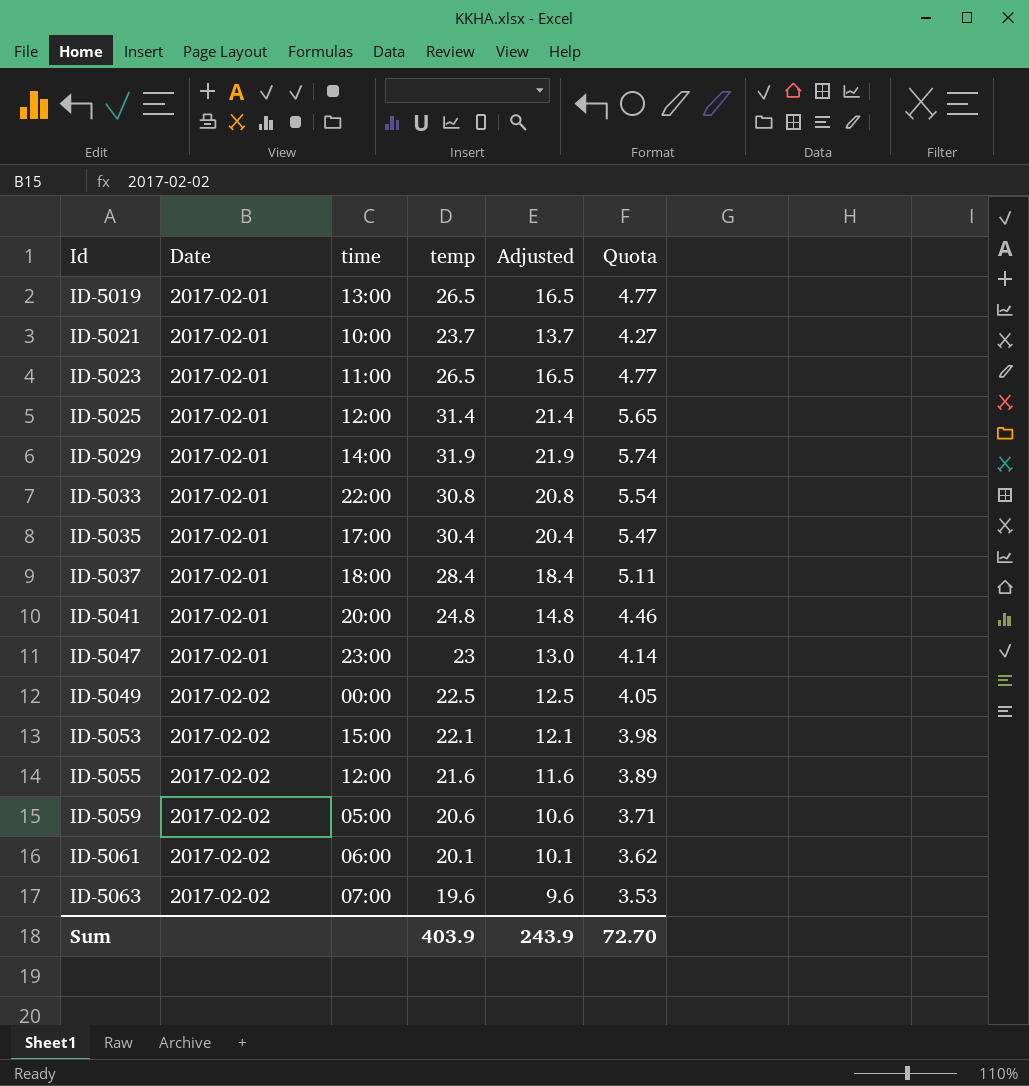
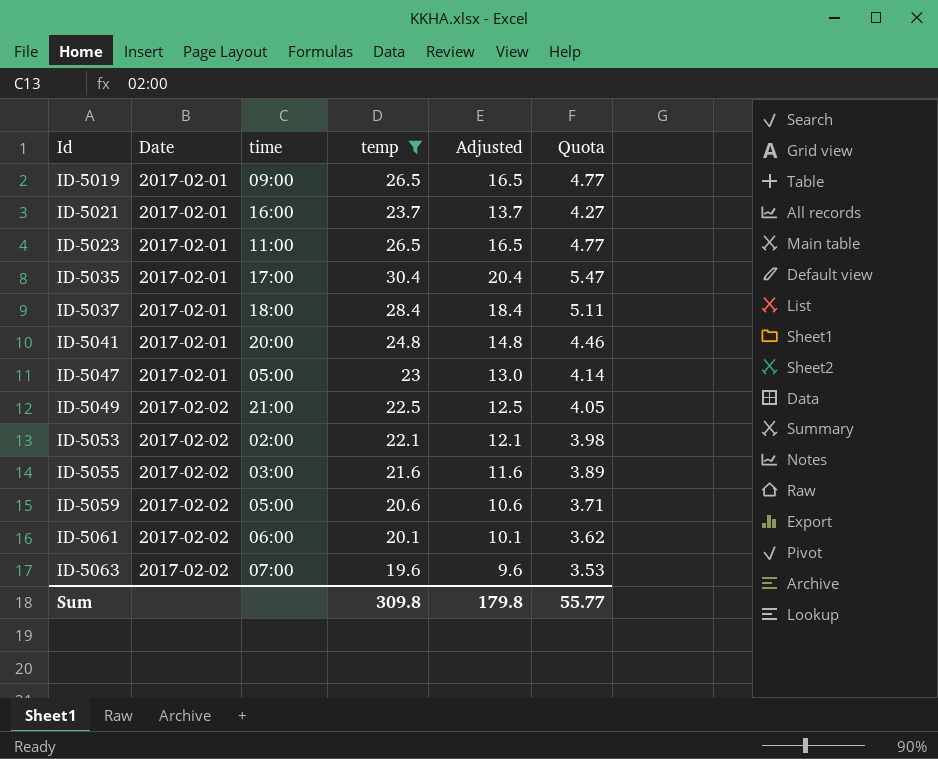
filter: none -> temp <= 30.4
ID-5019 | time: 13:00 -> 09:00
ID-5021 | time: 10:00 -> 16:00
ID-5047 | time: 23:00 -> 05:00
ID-5049 | time: 00:00 -> 21:00
ID-5053 | time: 15:00 -> 02:00
ID-5055 | time: 12:00 -> 03:00
Sum | temp: 403.9 -> 309.8
Sum | Adjusted: 243.9 -> 179.8
Sum | Quota: 72.70 -> 55.77

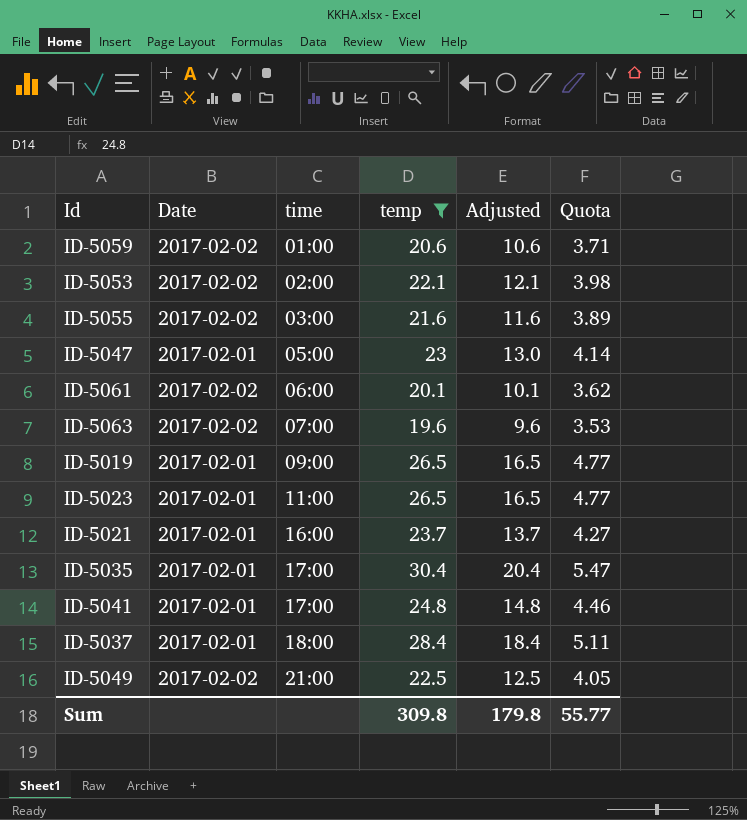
row order: Id ascending -> time ascending
ID-5059 | time: 05:00 -> 01:00
ID-5041 | time: 20:00 -> 17:00

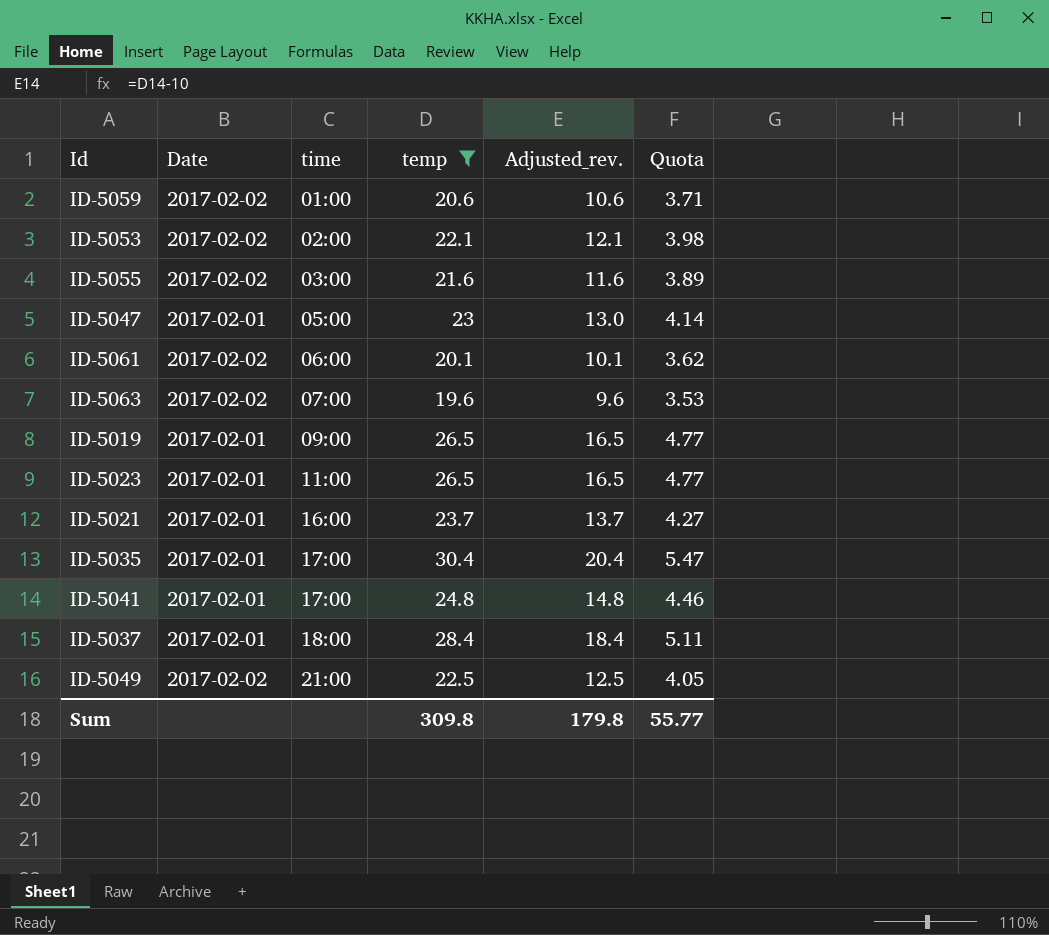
column name: Adjusted -> Adjusted_rev.

